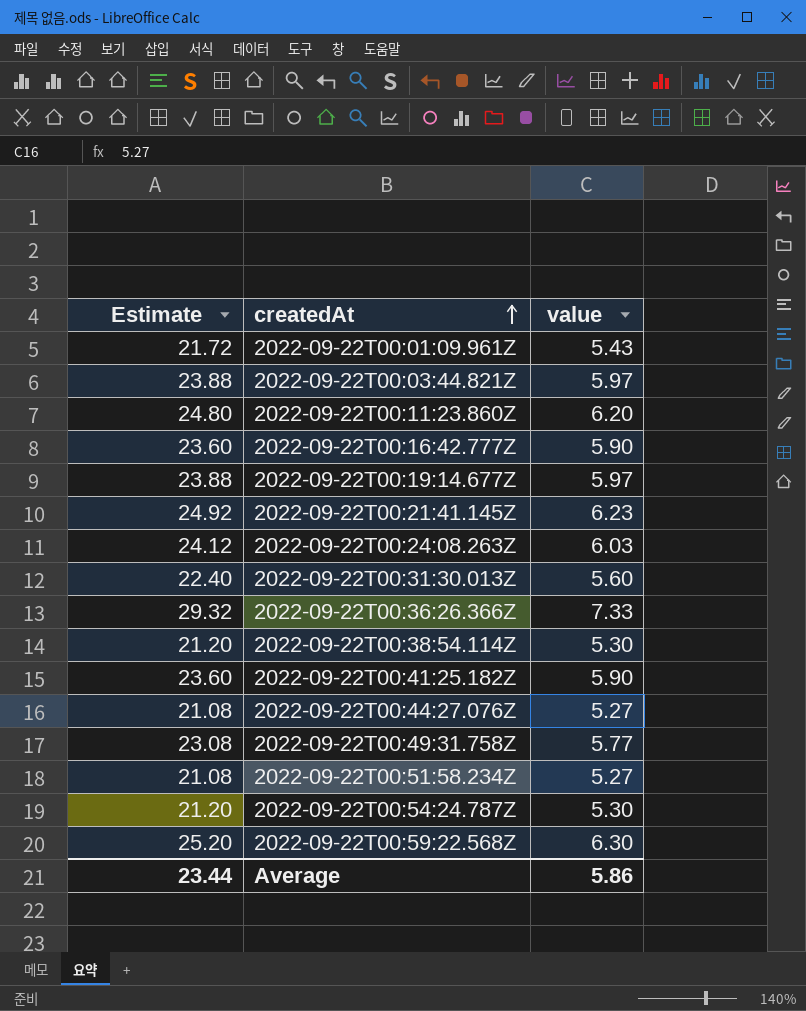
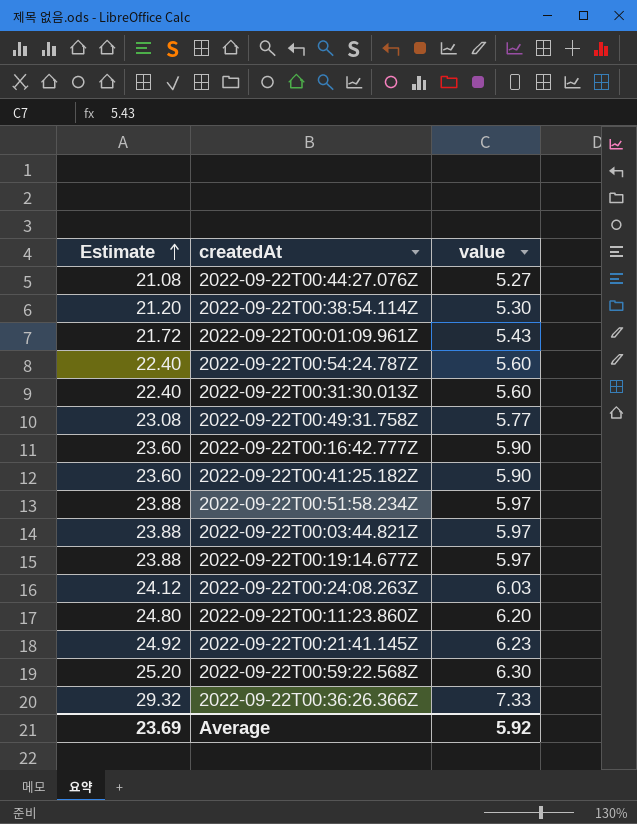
row order: createdAt ascending -> Estimate ascending
2022-09-22T00:54:24.787Z | Estimate: 21.20 -> 22.40
2022-09-22T00:54:24.787Z | value: 5.30 -> 5.60
2022-09-22T00:51:58.234Z | Estimate: 21.08 -> 23.88
2022-09-22T00:51:58.234Z | value: 5.27 -> 5.97
Average | Estimate: 23.44 -> 23.69
Average | value: 5.86 -> 5.92

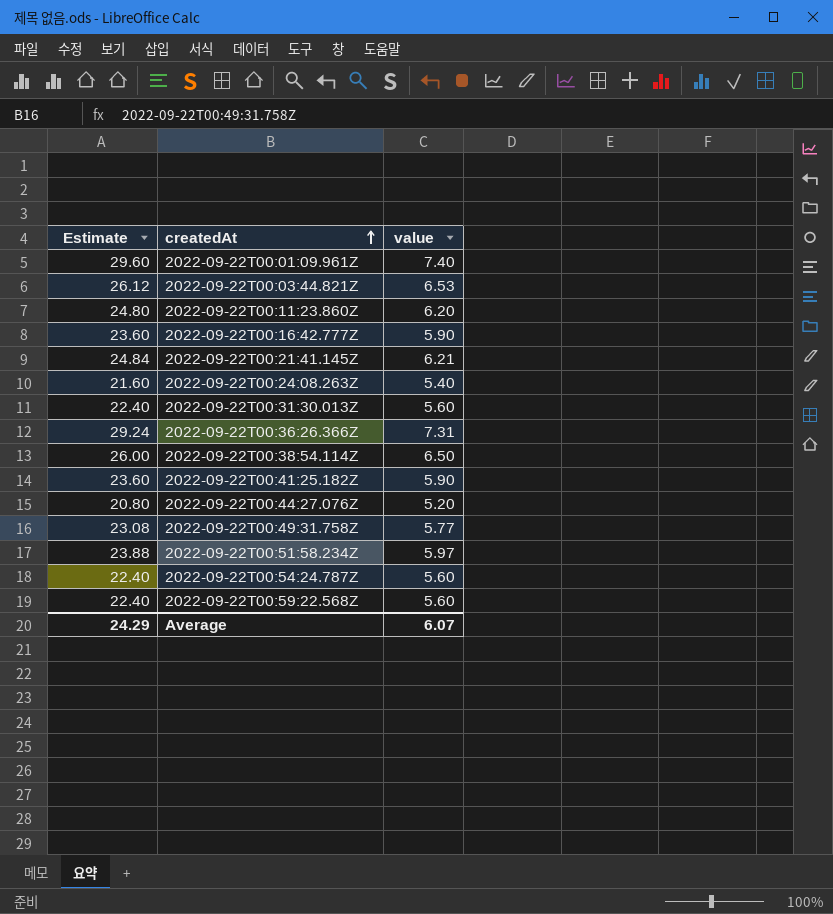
row order: Estimate ascending -> createdAt ascending
row 2022-09-22T00:19:14.677Z: 23.88 | 5.97 -> none
2022-09-22T00:01:09.961Z | Estimate: 21.72 -> 29.60
2022-09-22T00:01:09.961Z | value: 5.43 -> 7.40
2022-09-22T00:03:44.821Z | Estimate: 23.88 -> 26.12
2022-09-22T00:03:44.821Z | value: 5.97 -> 6.53
2022-09-22T00:21:41.145Z | Estimate: 24.92 -> 24.84
2022-09-22T00:21:41.145Z | value: 6.23 -> 6.21
2022-09-22T00:24:08.263Z | Estimate: 24.12 -> 21.60
2022-09-22T00:24:08.263Z | value: 6.03 -> 5.40
2022-09-22T00:36:26.366Z | Estimate: 29.32 -> 29.24
2022-09-22T00:36:26.366Z | value: 7.33 -> 7.31
2022-09-22T00:38:54.114Z | Estimate: 21.20 -> 26.00
2022-09-22T00:38:54.114Z | value: 5.30 -> 6.50
2022-09-22T00:44:27.076Z | Estimate: 21.08 -> 20.80
2022-09-22T00:44:27.076Z | value: 5.27 -> 5.20
2022-09-22T00:59:22.568Z | Estimate: 25.20 -> 22.40
2022-09-22T00:59:22.568Z | value: 6.30 -> 5.60
Average | Estimate: 23.69 -> 24.29
Average | value: 5.92 -> 6.07

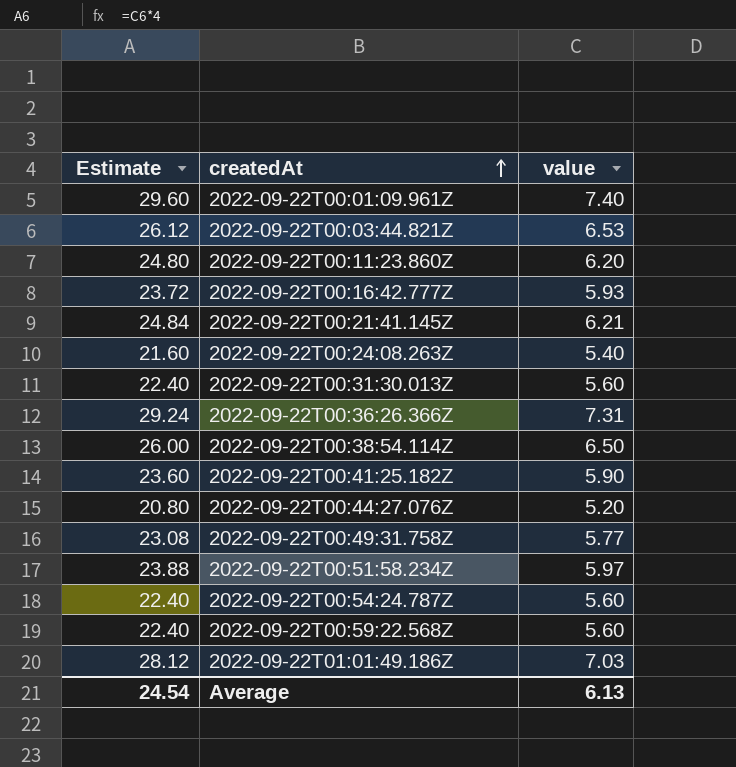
2022-09-22T00:16:42.777Z | Estimate: 23.60 -> 23.72
2022-09-22T00:16:42.777Z | value: 5.90 -> 5.93
row 2022-09-22T01:01:49.186Z: none -> 28.12 | 7.03
Average | Estimate: 24.29 -> 24.54
Average | value: 6.07 -> 6.13

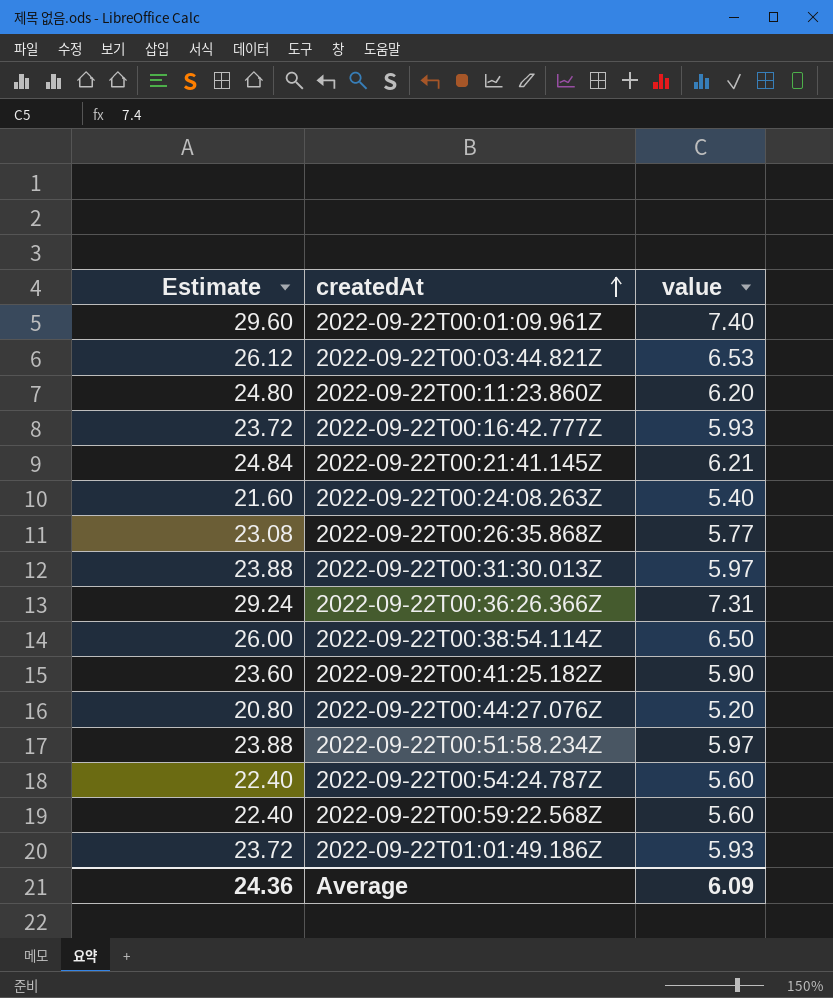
row 2022-09-22T00:49:31.758Z: 23.08 | 5.77 -> none
row 2022-09-22T00:26:35.868Z: none -> 23.08 | 5.77
2022-09-22T00:31:30.013Z | Estimate: 22.40 -> 23.88
2022-09-22T00:31:30.013Z | value: 5.60 -> 5.97
2022-09-22T01:01:49.186Z | Estimate: 28.12 -> 23.72
2022-09-22T01:01:49.186Z | value: 7.03 -> 5.93
Average | Estimate: 24.54 -> 24.36
Average | value: 6.13 -> 6.09

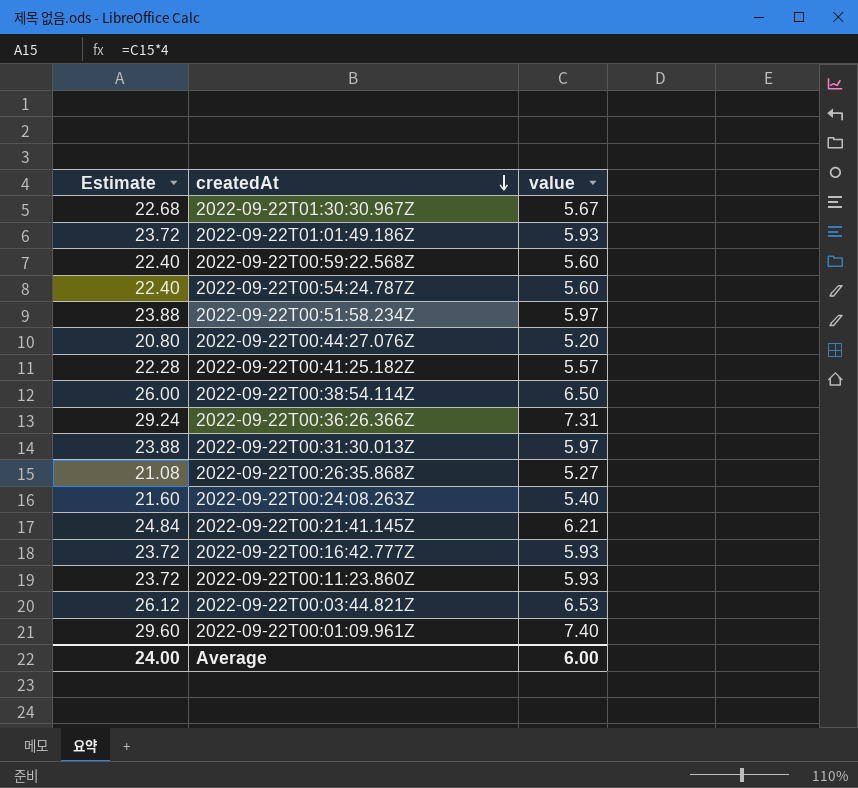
row order: createdAt ascending -> createdAt descending
row 2022-09-22T01:30:30.967Z: none -> 22.68 | 5.67
2022-09-22T00:41:25.182Z | Estimate: 23.60 -> 22.28
2022-09-22T00:41:25.182Z | value: 5.90 -> 5.57
2022-09-22T00:26:35.868Z | Estimate: 23.08 -> 21.08
2022-09-22T00:26:35.868Z | value: 5.77 -> 5.27
2022-09-22T00:11:23.860Z | Estimate: 24.80 -> 23.72
2022-09-22T00:11:23.860Z | value: 6.20 -> 5.93
Average | Estimate: 24.36 -> 24.00
Average | value: 6.09 -> 6.00

